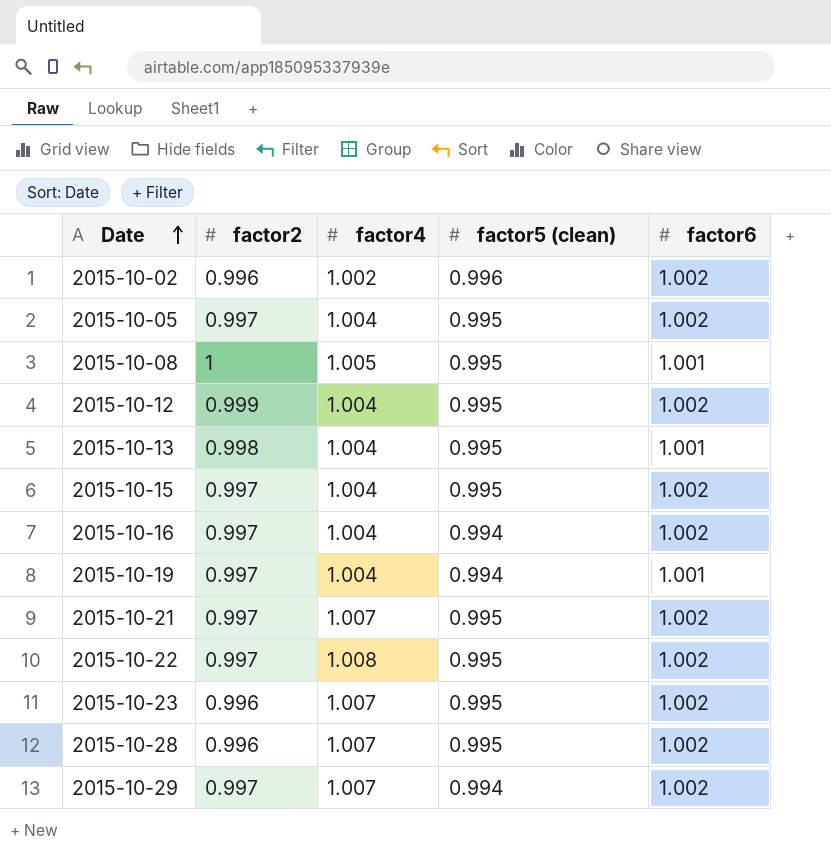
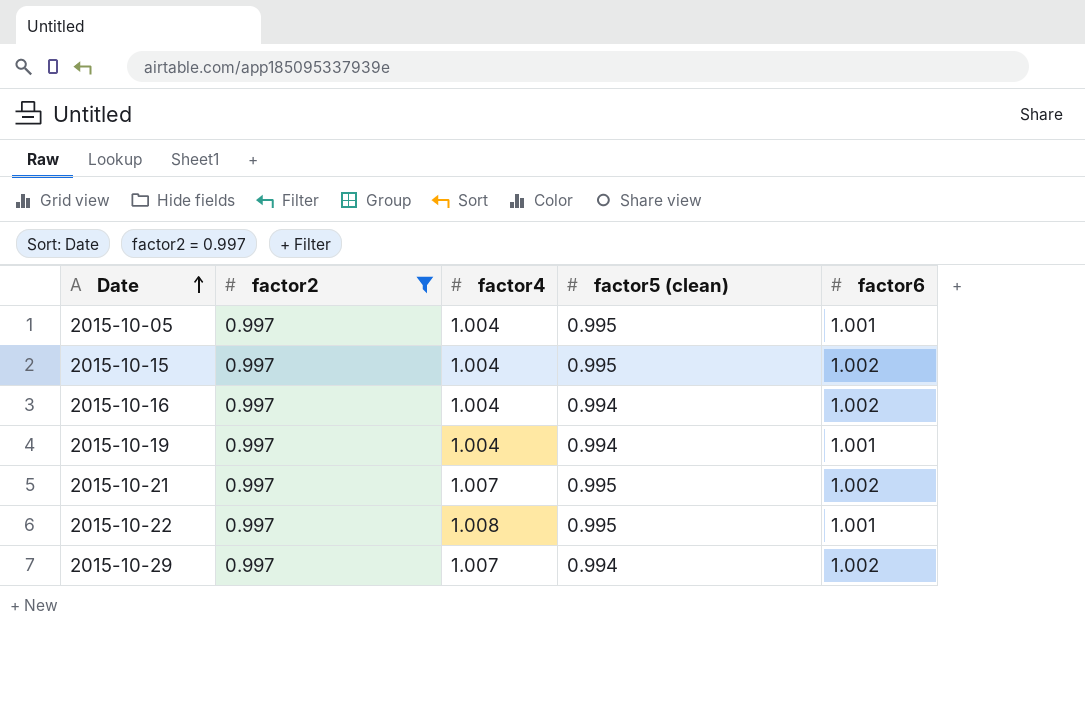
filter: none -> factor2 = 0.997
2015-10-05 | factor6: 1.002 -> 1.001
2015-10-22 | factor6: 1.002 -> 1.001

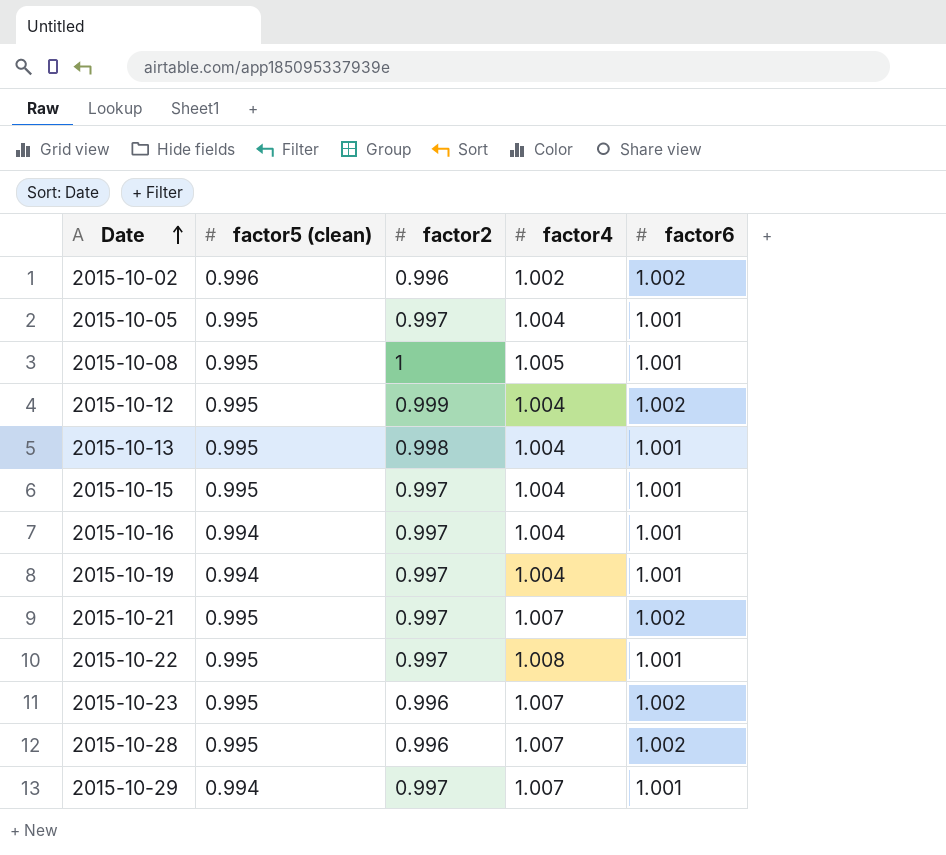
filter: factor2 = 0.997 -> none
column factor5 (clean) | position: 4 -> 2
2015-10-15 | factor6: 1.002 -> 1.001
2015-10-16 | factor6: 1.002 -> 1.001
2015-10-29 | factor6: 1.002 -> 1.001

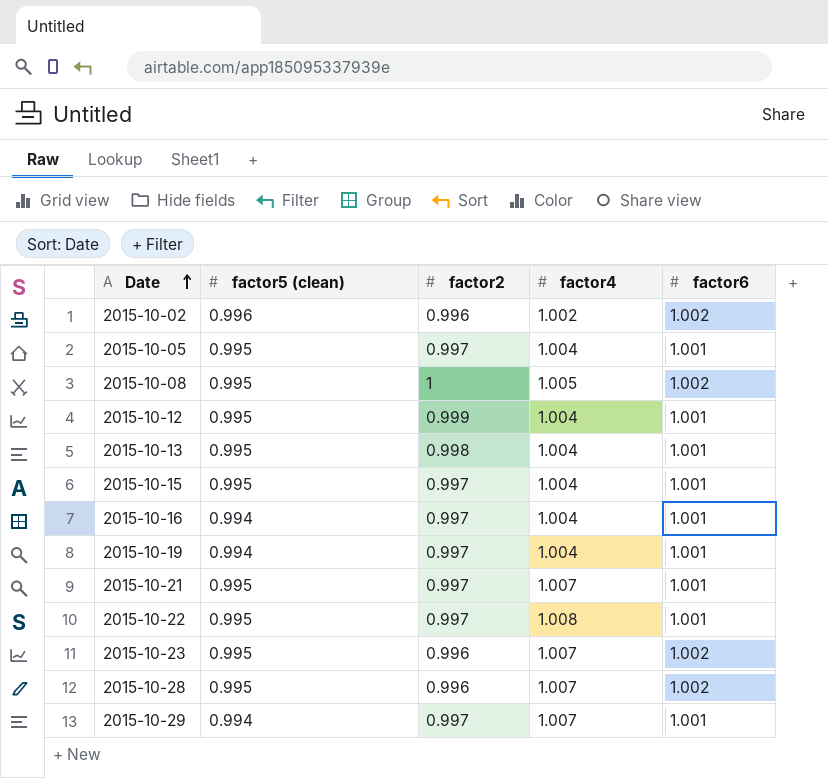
2015-10-08 | factor6: 1.001 -> 1.002
2015-10-12 | factor6: 1.002 -> 1.001
2015-10-21 | factor6: 1.002 -> 1.001

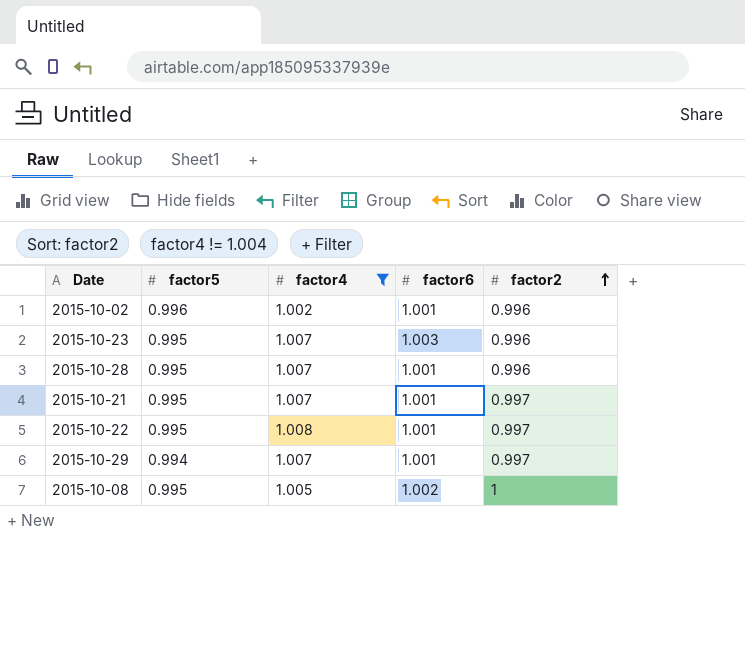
filter: none -> factor4 != 1.004
row order: Date ascending -> factor2 ascending
column name: factor5 (clean) -> factor5
column factor2 | position: 3 -> 5
2015-10-02 | factor6: 1.002 -> 1.001
2015-10-23 | factor6: 1.002 -> 1.003
2015-10-28 | factor6: 1.002 -> 1.001

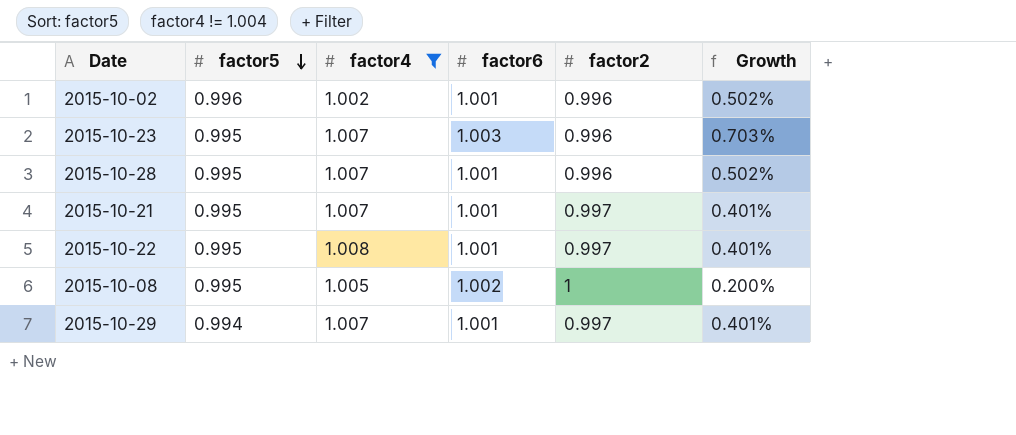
row order: factor2 ascending -> factor5 descending
column Growth | formula: none -> ([factor6] - [factor2]) / [factor2]

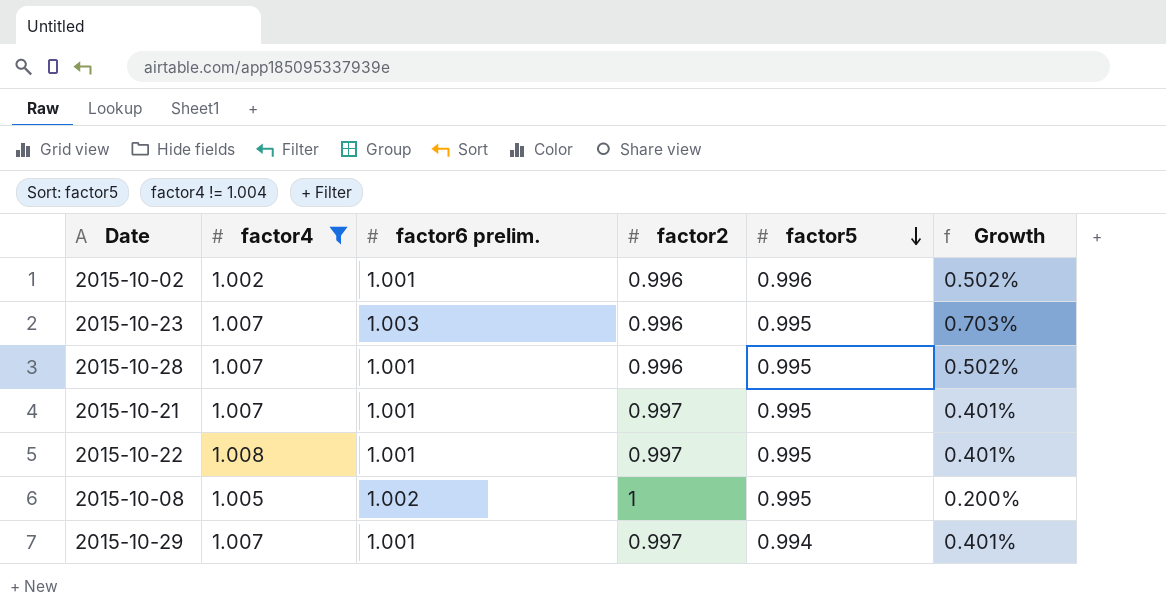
column name: factor6 -> factor6 prelim.
column factor5 | position: 2 -> 5

